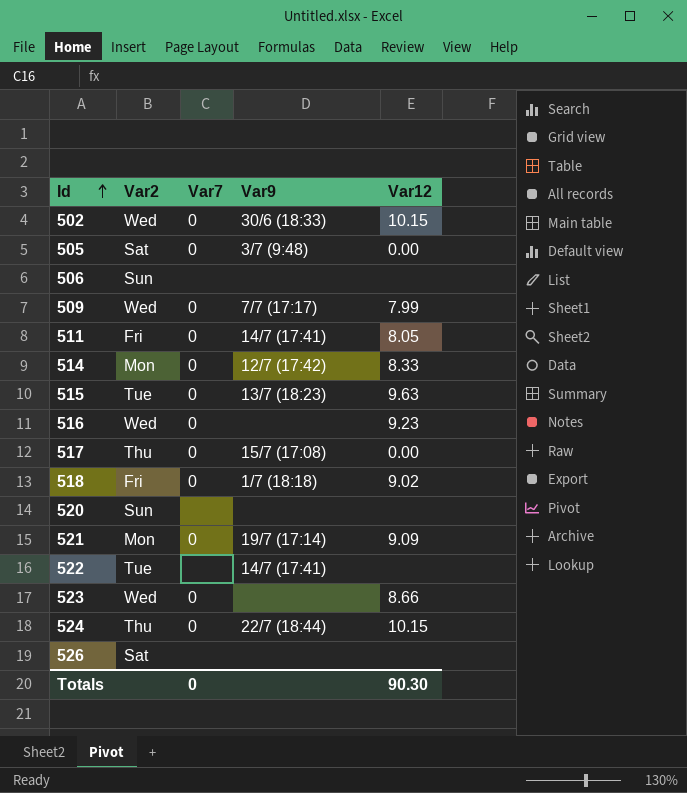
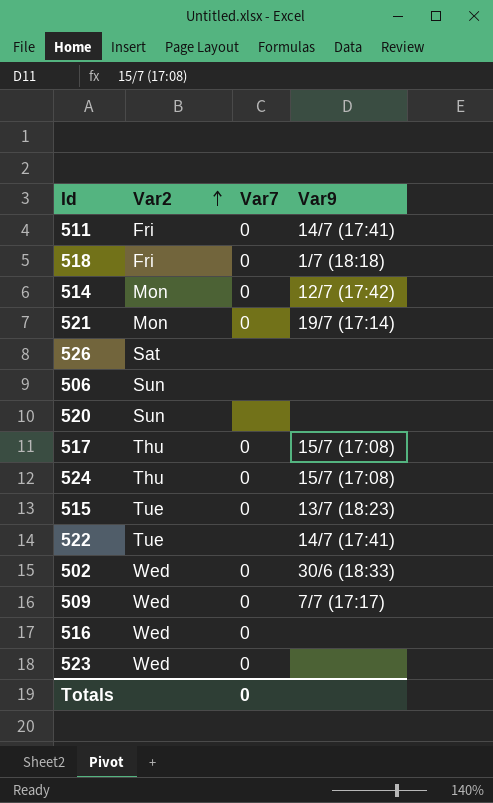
row order: Id ascending -> Var2 ascending
column Var12 | position: 5 -> none
row 505: Sat | 0 | 3/7 (9:48) | 0.00 -> none
524 | Var9: 22/7 (18:44) -> 15/7 (17:08)

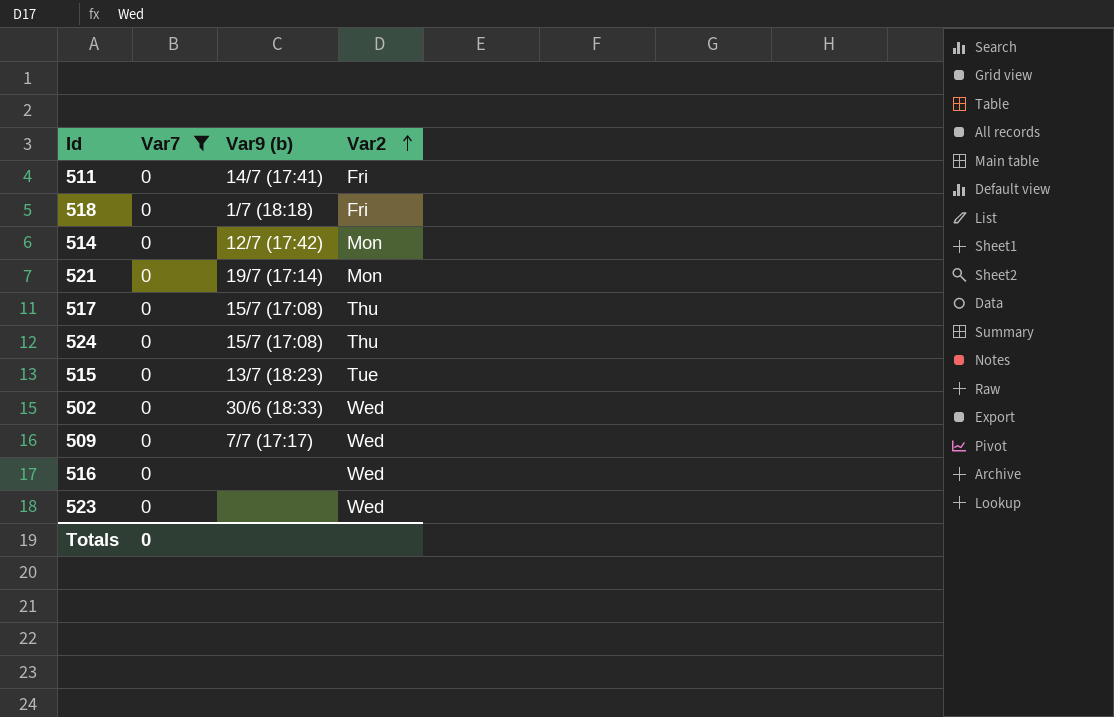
filter: none -> Var7 = 0
column name: Var9 -> Var9 (b)
column Var2 | position: 2 -> 4

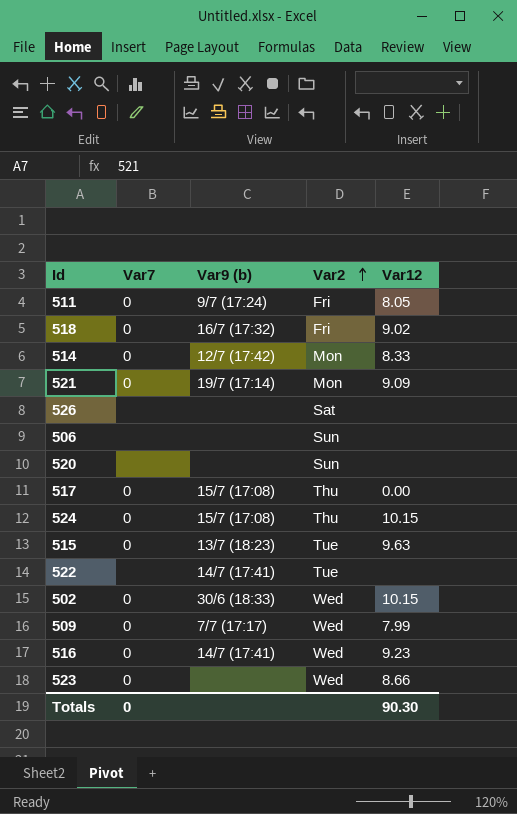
filter: Var7 = 0 -> none
column Var12 | position: none -> 5
511 | Var9 (b): 14/7 (17:41) -> 9/7 (17:24)
518 | Var9 (b): 1/7 (18:18) -> 16/7 (17:32)
516 | Var9 (b): none -> 14/7 (17:41)

